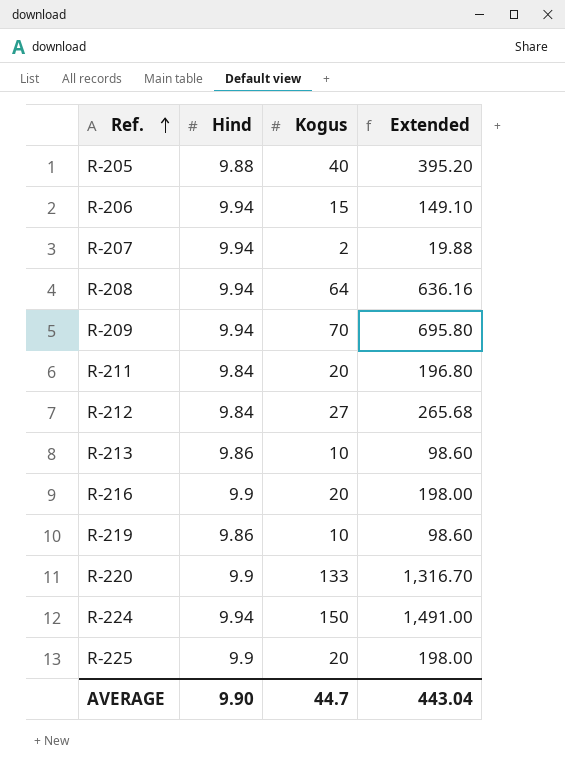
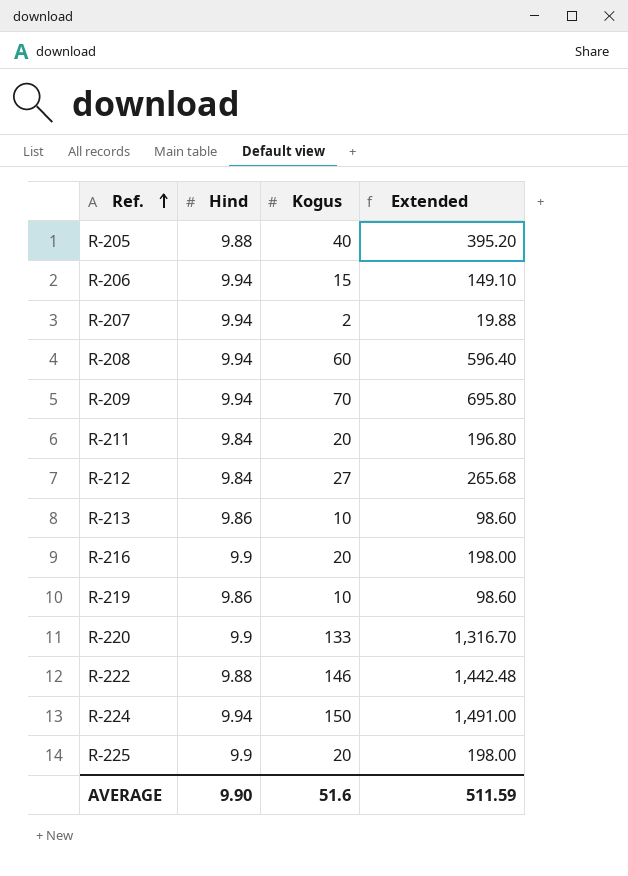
R-208 | Kogus: 64 -> 60
R-208 | Extended: 636.16 -> 596.40
row R-222: none -> 9.88 | 146 | 1,442.48
AVERAGE | Kogus: 44.7 -> 51.6
AVERAGE | Extended: 443.04 -> 511.59

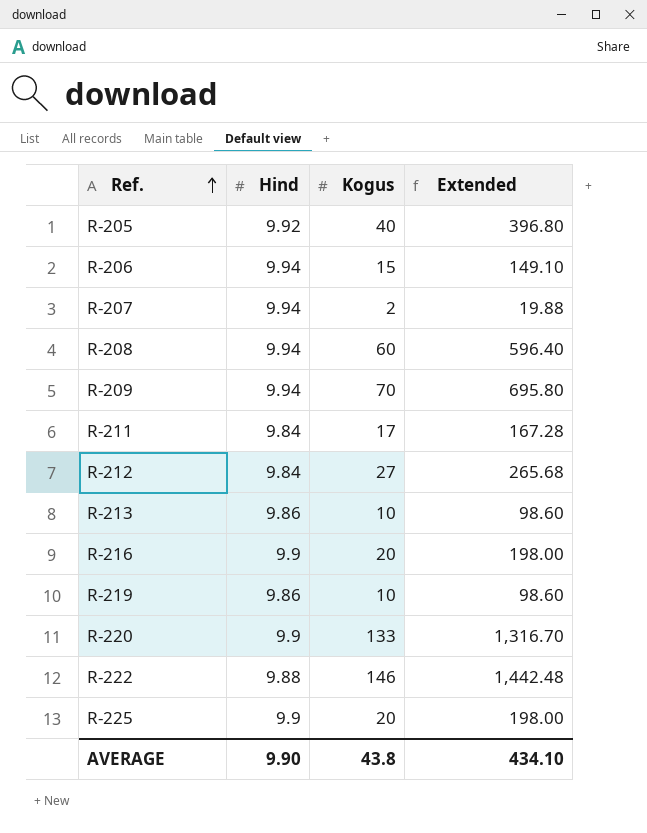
row R-224: 9.94 | 150 | 1,491.00 -> none
R-205 | Hind: 9.88 -> 9.92
R-205 | Extended: 395.20 -> 396.80
R-211 | Kogus: 20 -> 17
R-211 | Extended: 196.80 -> 167.28
AVERAGE | Kogus: 51.6 -> 43.8
AVERAGE | Extended: 511.59 -> 434.10

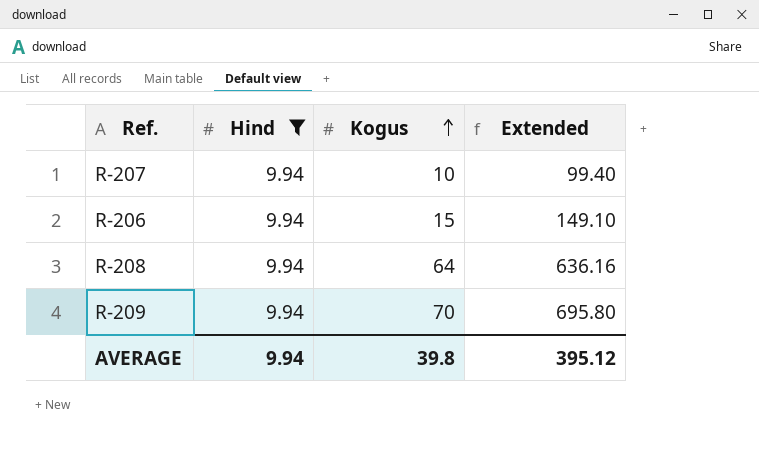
filter: none -> Hind = 9.94
row order: Ref. ascending -> Kogus ascending
R-207 | Kogus: 2 -> 10
R-207 | Extended: 19.88 -> 99.40
R-208 | Kogus: 60 -> 64
R-208 | Extended: 596.40 -> 636.16
AVERAGE | Hind: 9.90 -> 9.94
AVERAGE | Kogus: 43.8 -> 39.8
AVERAGE | Extended: 434.10 -> 395.12

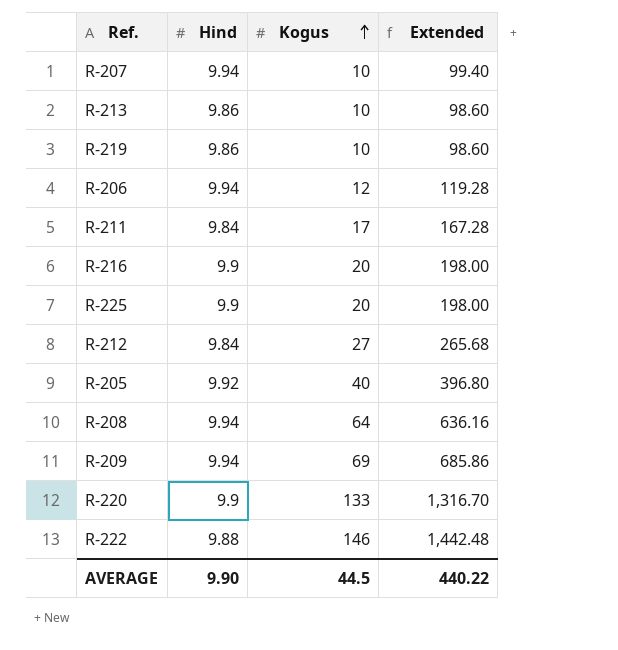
filter: Hind = 9.94 -> none
R-206 | Kogus: 15 -> 12
R-206 | Extended: 149.10 -> 119.28
R-209 | Kogus: 70 -> 69
R-209 | Extended: 695.80 -> 685.86
AVERAGE | Hind: 9.94 -> 9.90
AVERAGE | Kogus: 39.8 -> 44.5
AVERAGE | Extended: 395.12 -> 440.22

